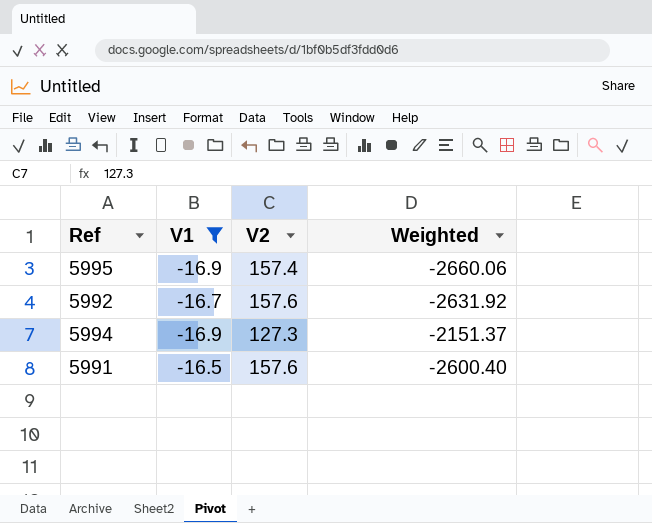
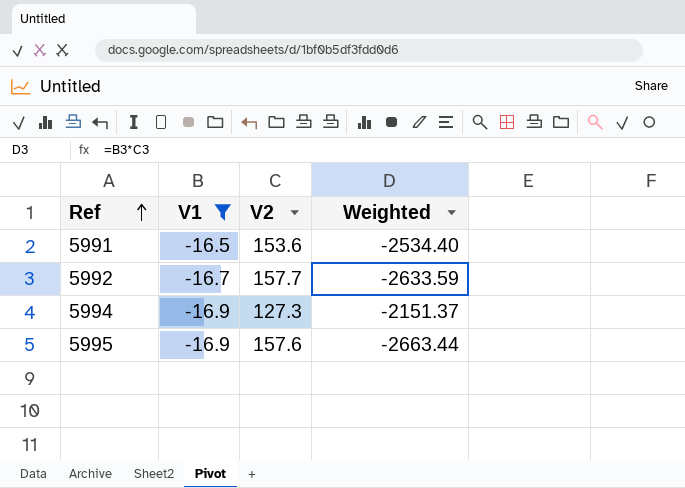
row order: none -> Ref ascending
5991 | V2: 157.6 -> 153.6
5991 | Weighted: -2600.40 -> -2534.40
5992 | V2: 157.6 -> 157.7
5992 | Weighted: -2631.92 -> -2633.59
5995 | V2: 157.4 -> 157.6
5995 | Weighted: -2660.06 -> -2663.44

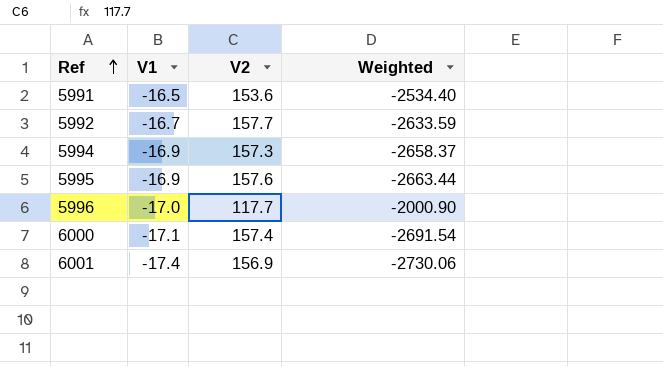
filter: V1 >= -16.9 -> none
5994 | V2: 127.3 -> 157.3
5994 | Weighted: -2151.37 -> -2658.37

